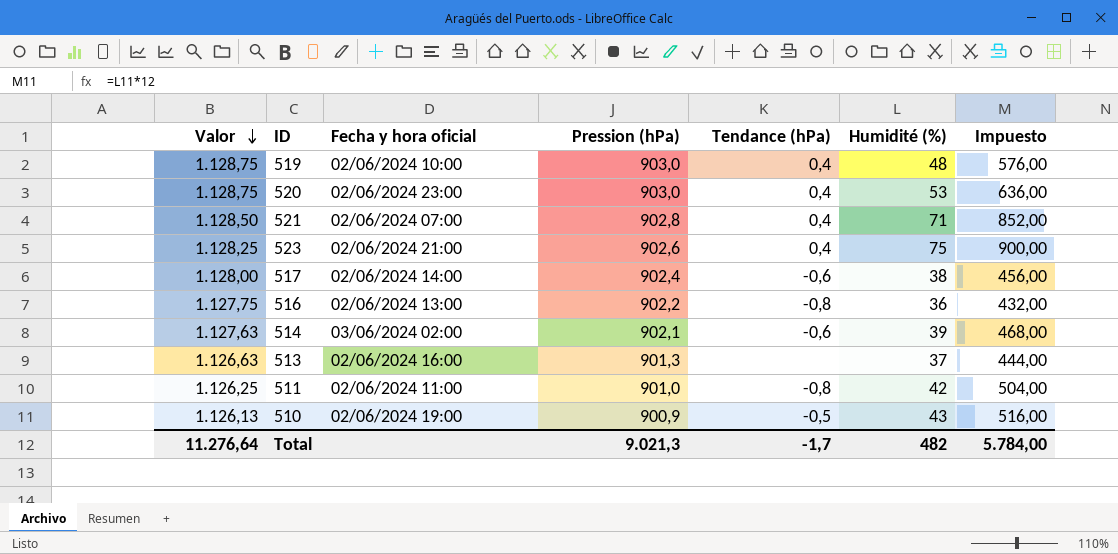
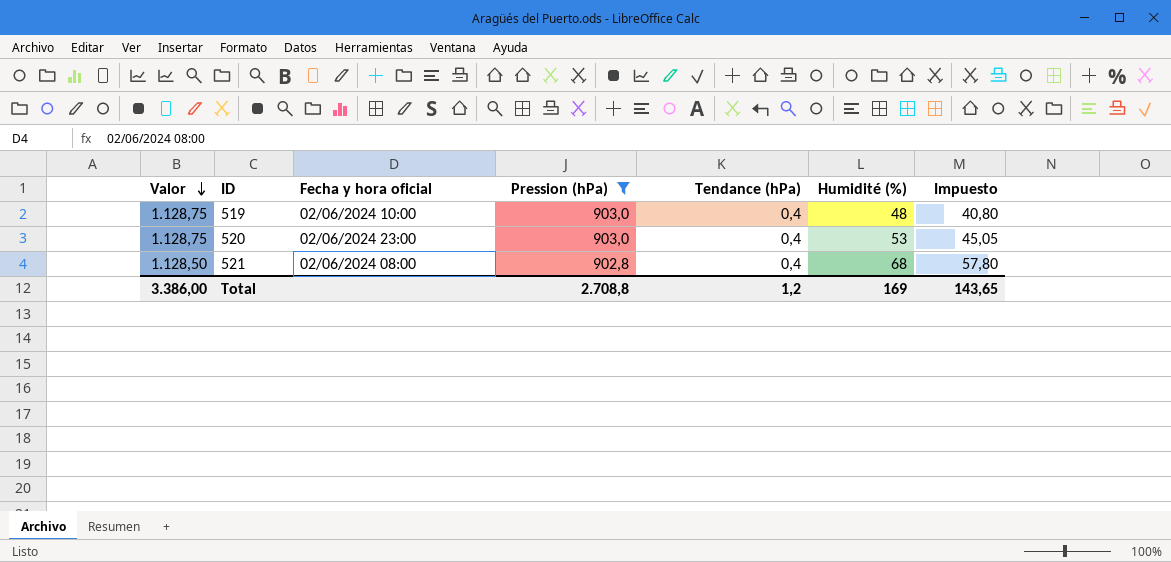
filter: none -> Pression (hPa) >= 902,8
column Impuesto | formula: [Humidité (%)] * 12 -> [Humidité (%)] * 0,85
521 | Fecha y hora oficial: 02/06/2024 07:00 -> 02/06/2024 08:00
521 | Humidité (%): 71 -> 68
Total | Valor: 11.276,64 -> 3.386,00
Total | Pression (hPa): 9.021,3 -> 2.708,8
Total | Tendance (hPa): -1,7 -> 1,2
Total | Humidité (%): 482 -> 169
Total | Impuesto: 5.784,00 -> 143,65

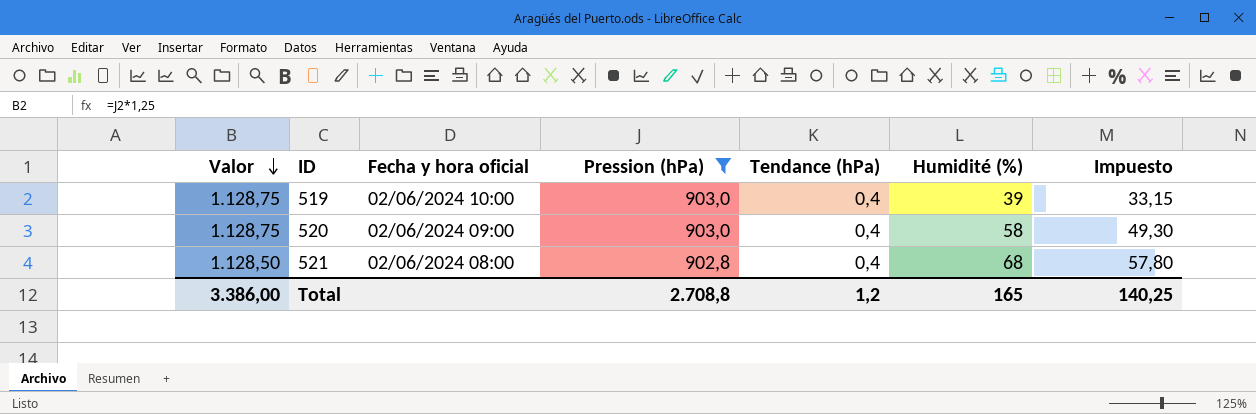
519 | Humidité (%): 48 -> 39
519 | Impuesto: 40,80 -> 33,15
520 | Fecha y hora oficial: 02/06/2024 23:00 -> 02/06/2024 09:00
520 | Humidité (%): 53 -> 58
520 | Impuesto: 45,05 -> 49,30
Total | Humidité (%): 169 -> 165
Total | Impuesto: 143,65 -> 140,25

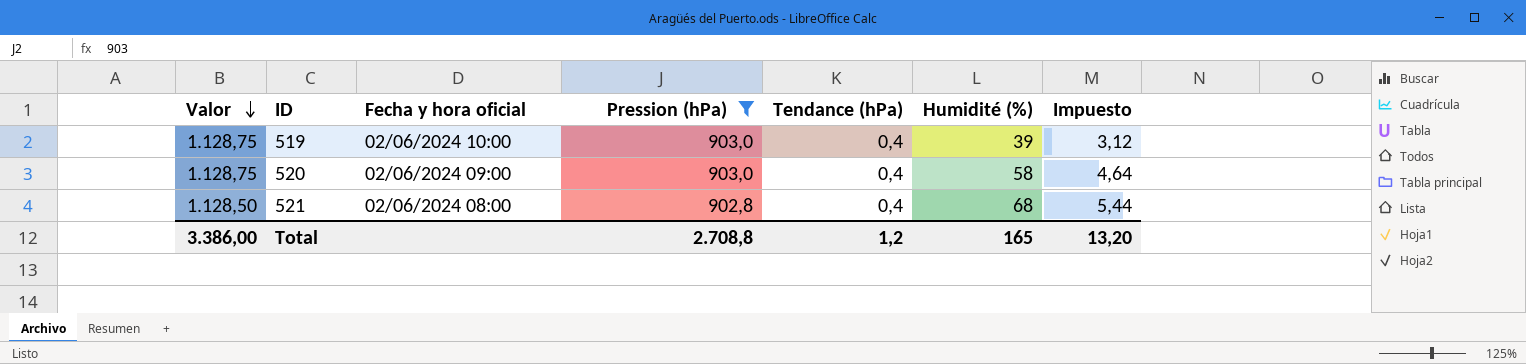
column Impuesto | formula: [Humidité (%)] * 0,85 -> [Humidité (%)] * 0,08
Total | Impuesto: 140,25 -> 13,20

